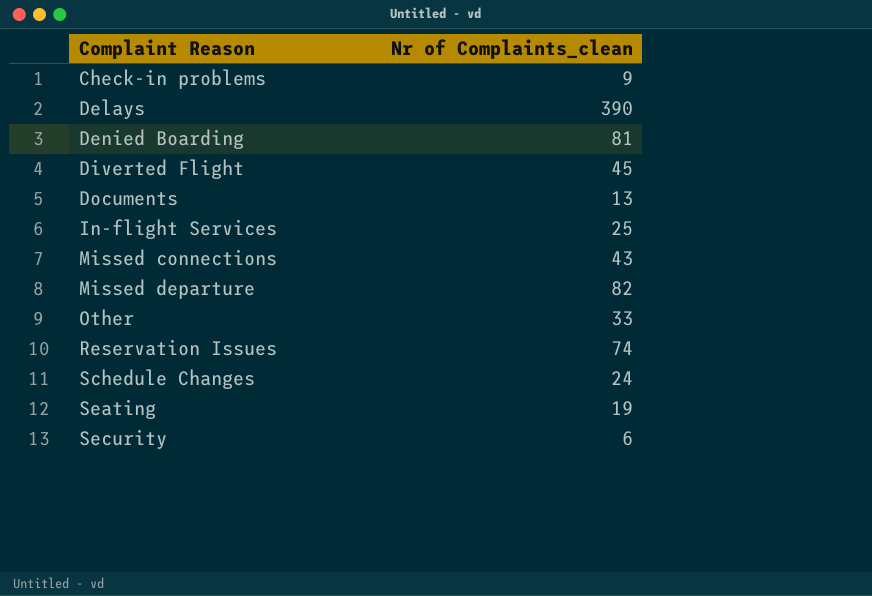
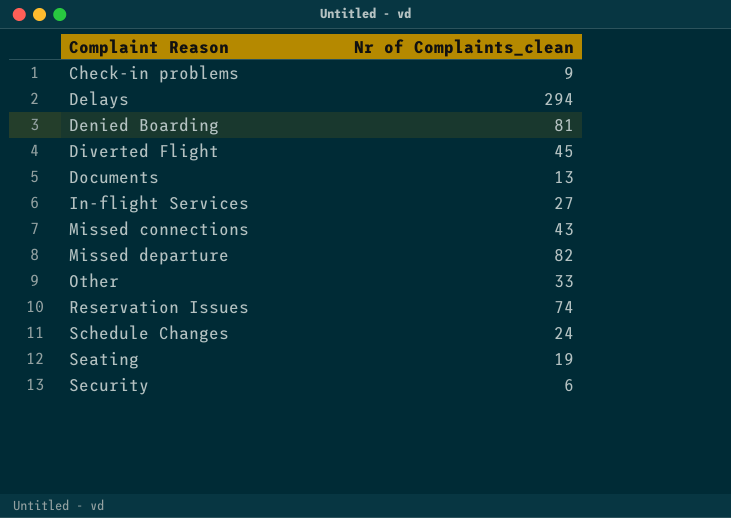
Delays | Nr of Complaints_clean: 390 -> 294
In-flight Services | Nr of Complaints_clean: 25 -> 27

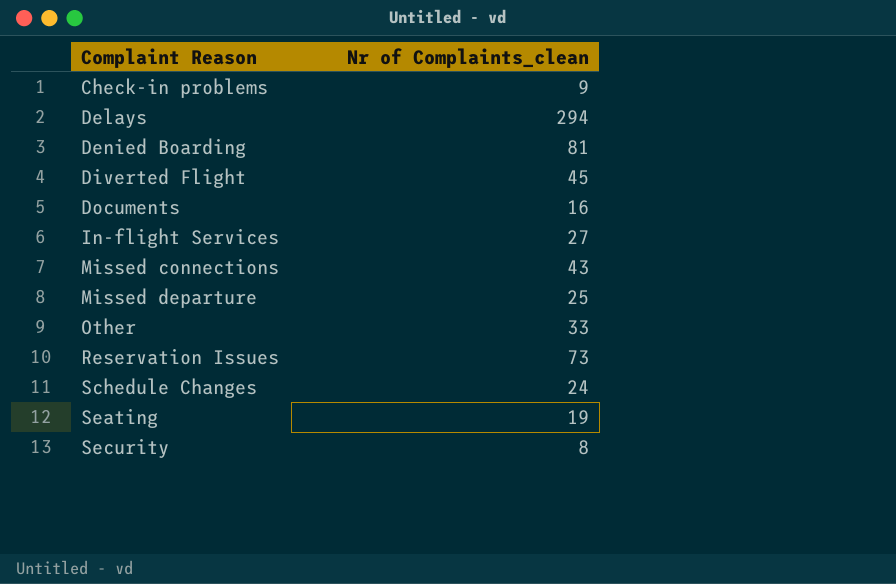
Documents | Nr of Complaints_clean: 13 -> 16
Missed departure | Nr of Complaints_clean: 82 -> 25
Reservation Issues | Nr of Complaints_clean: 74 -> 73
Security | Nr of Complaints_clean: 6 -> 8

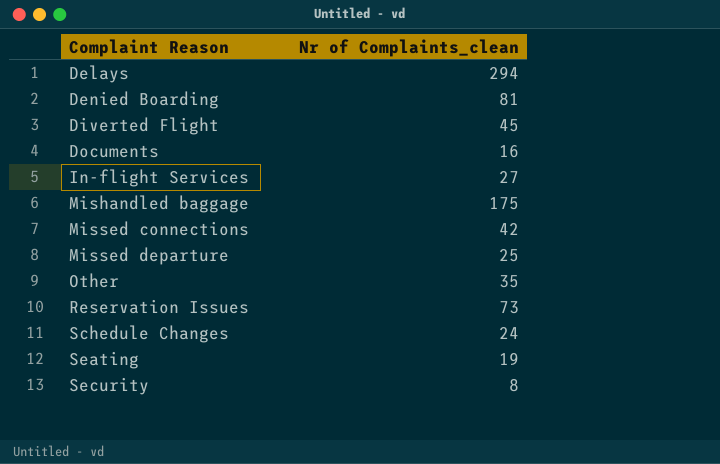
row Check-in problems: 9 -> none
row Mishandled baggage: none -> 175
Missed connections | Nr of Complaints_clean: 43 -> 42
Other | Nr of Complaints_clean: 33 -> 35

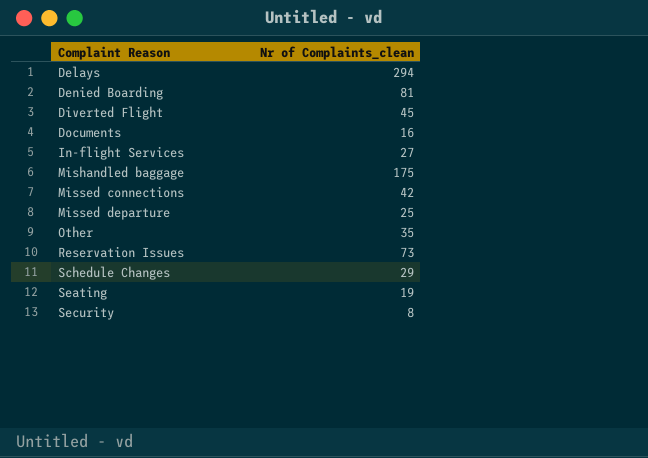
Schedule Changes | Nr of Complaints_clean: 24 -> 29

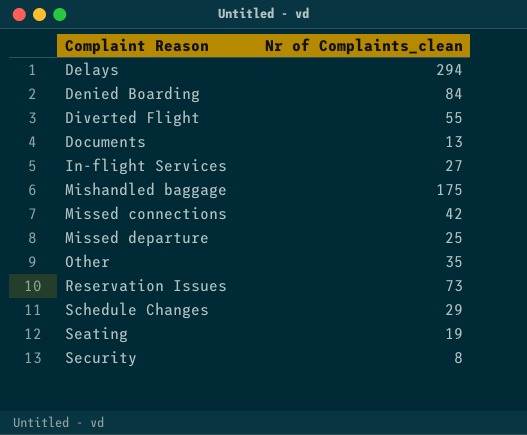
Denied Boarding | Nr of Complaints_clean: 81 -> 84
Diverted Flight | Nr of Complaints_clean: 45 -> 55
Documents | Nr of Complaints_clean: 16 -> 13

